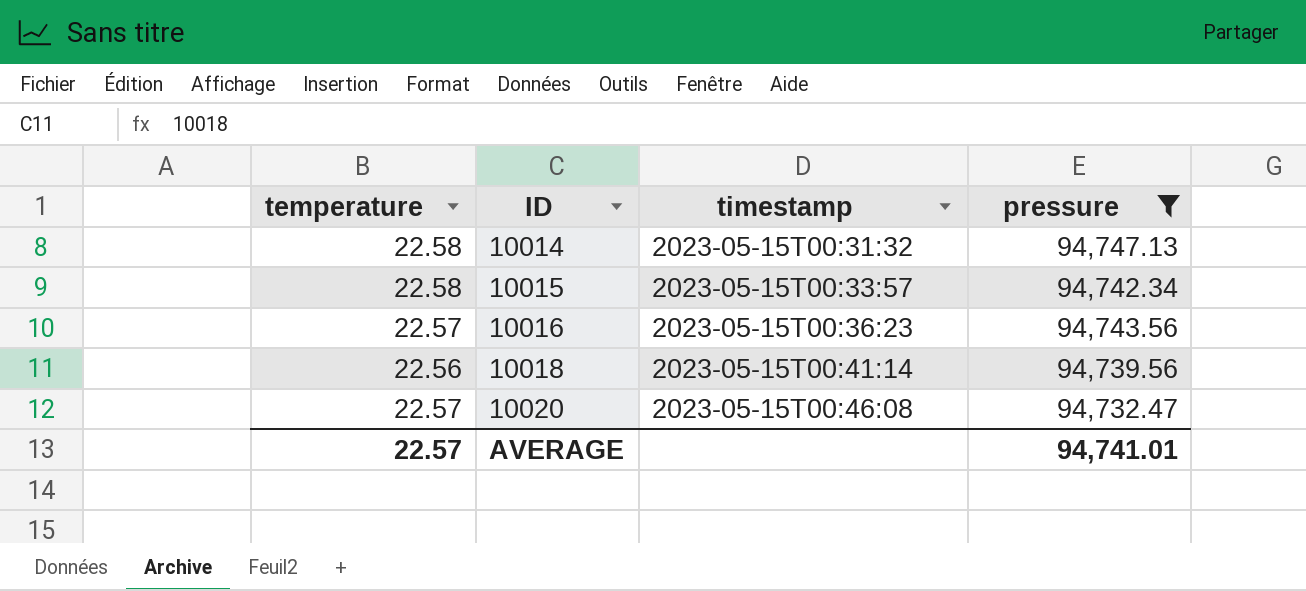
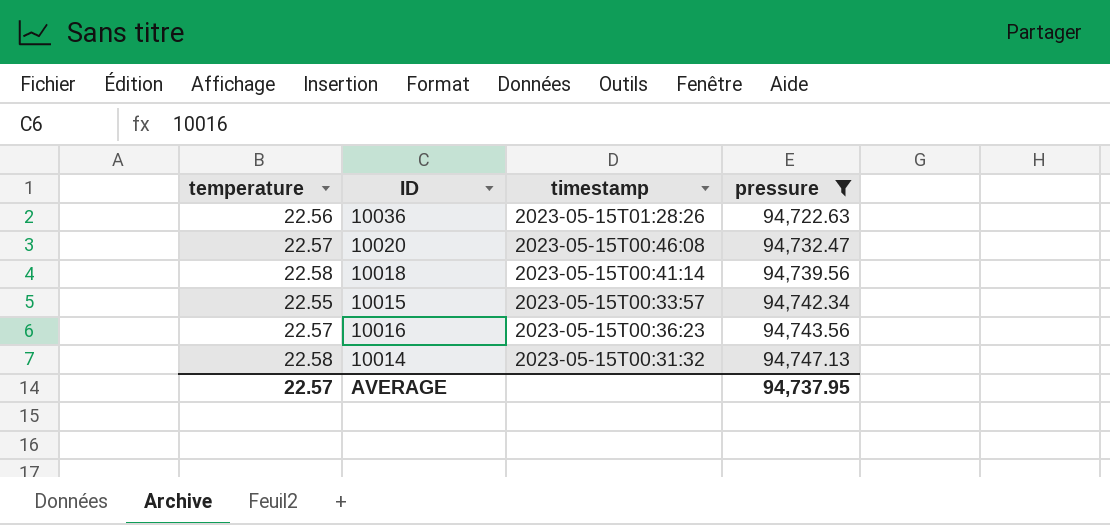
row order: ID ascending -> pressure ascending
row 10036: none -> 22.56 | 2023-05-15T01:28:26 | 94,722.63
10018 | temperature: 22.56 -> 22.58
10015 | temperature: 22.58 -> 22.55
AVERAGE | pressure: 94,741.01 -> 94,737.95

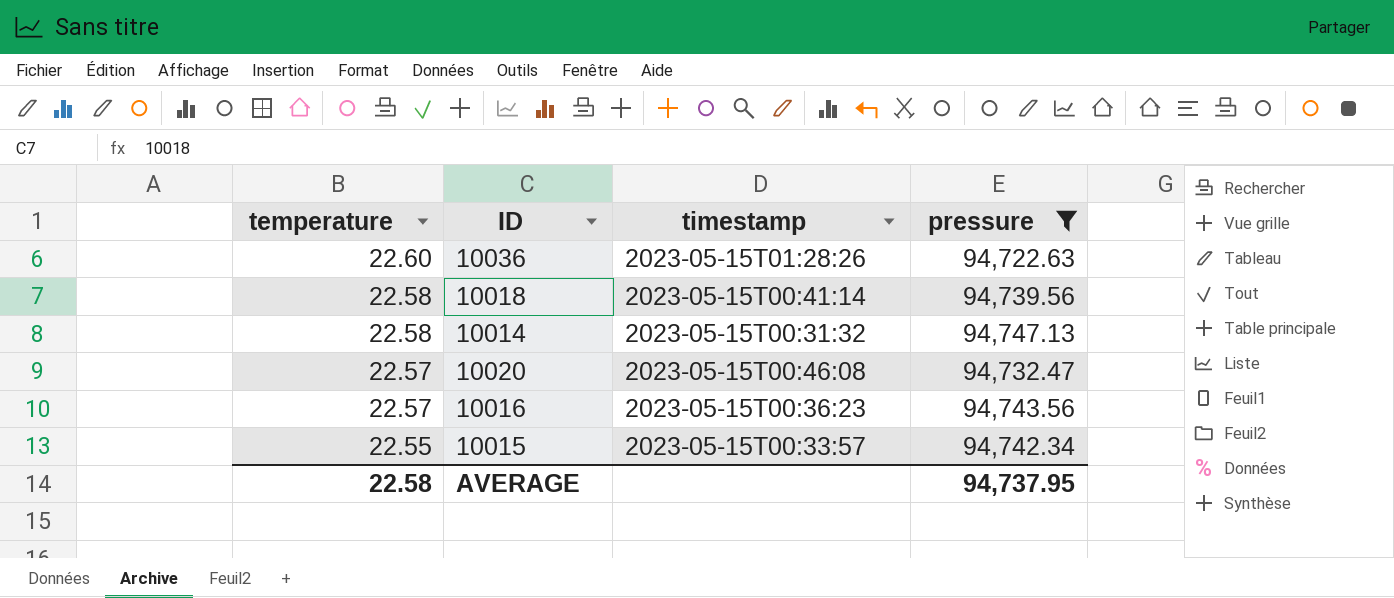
row order: pressure ascending -> temperature descending
10036 | temperature: 22.56 -> 22.60
AVERAGE | temperature: 22.57 -> 22.58

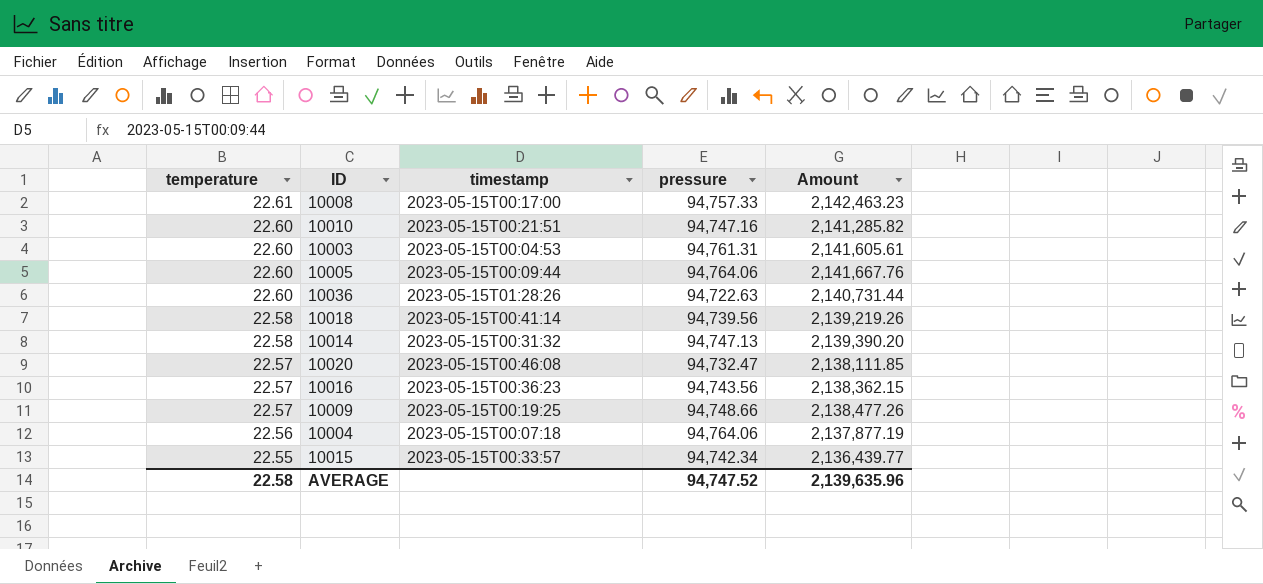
filter: pressure <= 94,747.13 -> none
column Amount | formula: none -> [temperature] * [pressure]
AVERAGE | pressure: 94,737.95 -> 94,747.52

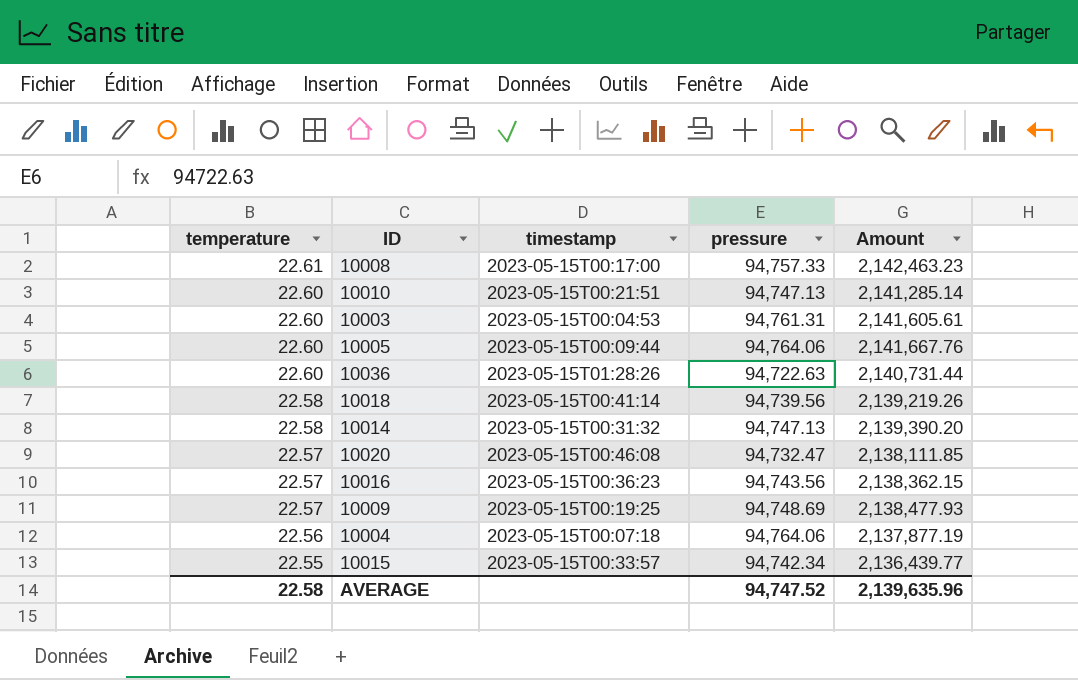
10010 | pressure: 94,747.16 -> 94,747.13
10010 | Amount: 2,141,285.82 -> 2,141,285.14
10009 | pressure: 94,748.66 -> 94,748.69
10009 | Amount: 2,138,477.26 -> 2,138,477.93

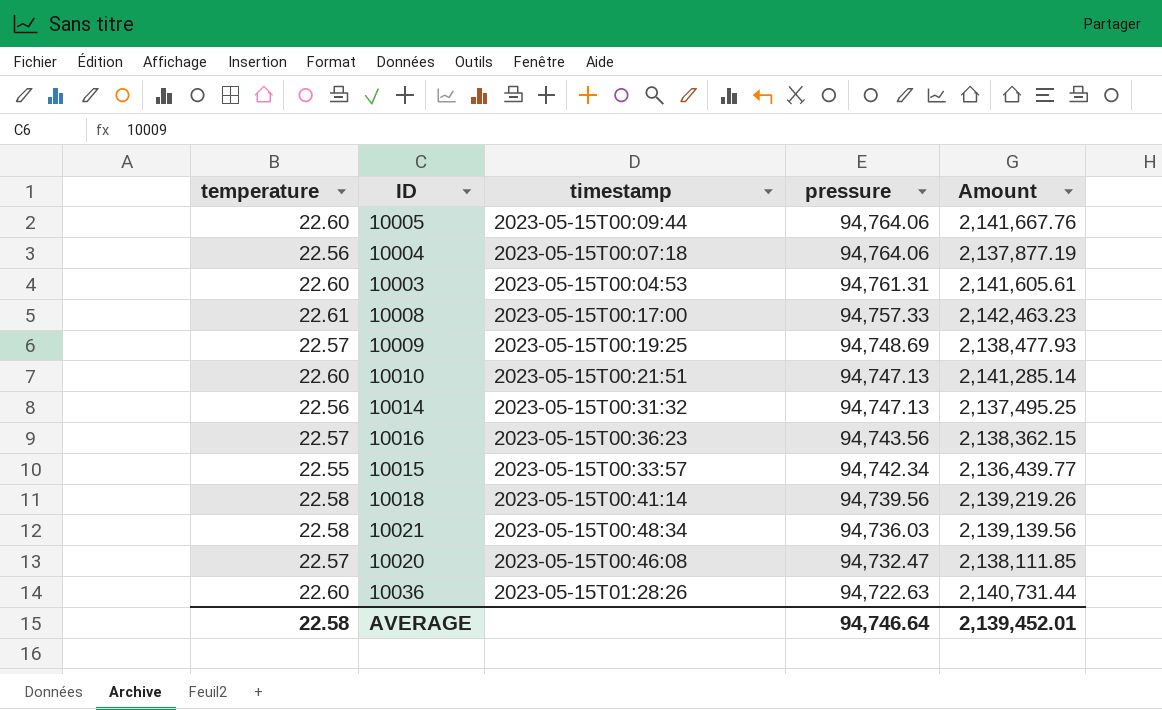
row order: temperature descending -> pressure descending
10014 | temperature: 22.58 -> 22.56
10014 | Amount: 2,139,390.20 -> 2,137,495.25
row 10021: none -> 22.58 | 2023-05-15T00:48:34 | 94,736.03 | 2,139,139.56
AVERAGE | pressure: 94,747.52 -> 94,746.64
AVERAGE | Amount: 2,139,635.96 -> 2,139,452.01

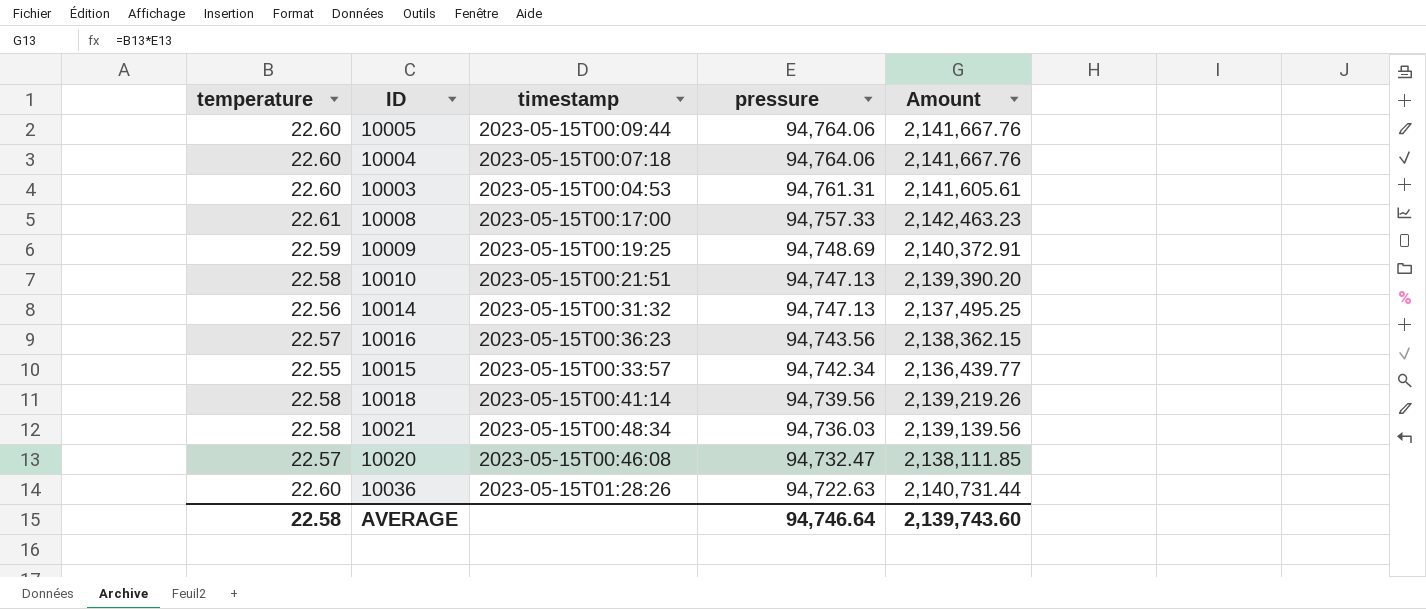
10004 | temperature: 22.56 -> 22.60
10004 | Amount: 2,137,877.19 -> 2,141,667.76
10009 | temperature: 22.57 -> 22.59
10009 | Amount: 2,138,477.93 -> 2,140,372.91
10010 | temperature: 22.60 -> 22.58
10010 | Amount: 2,141,285.14 -> 2,139,390.20
AVERAGE | Amount: 2,139,452.01 -> 2,139,743.60

